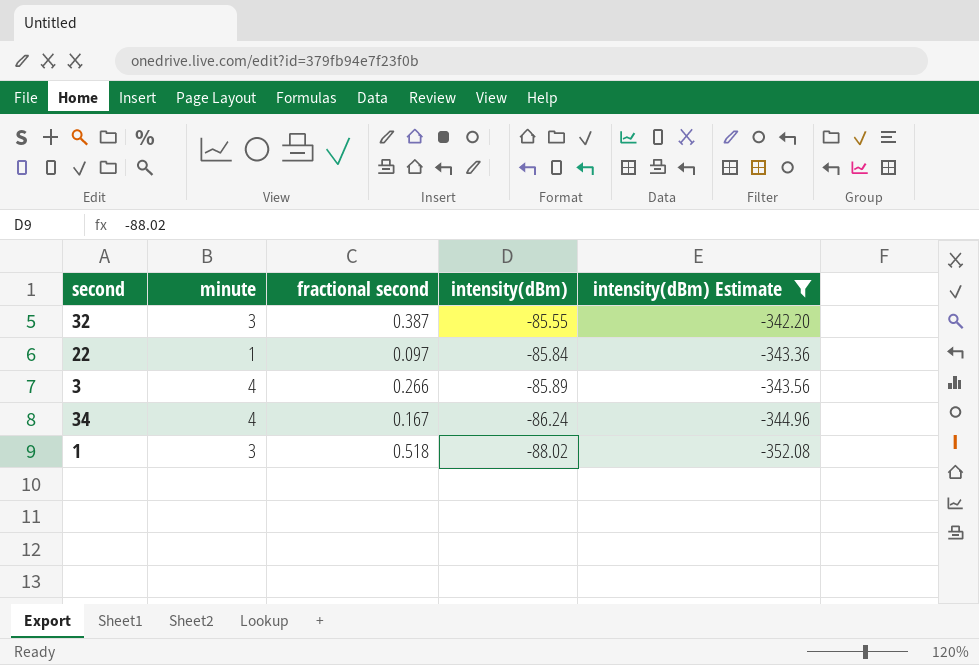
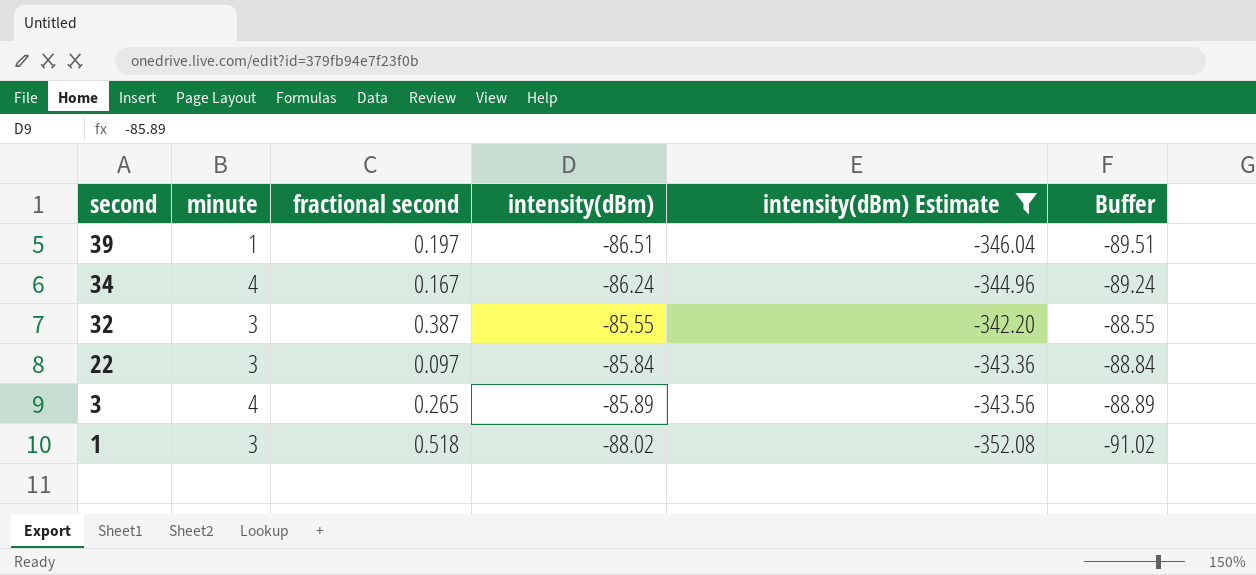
row order: intensity(dBm) descending -> second descending
column Buffer | formula: none -> [intensity(dBm)] - 3
row 39: none -> 1 | 0.197 | -86.51 | -346.04 | -89.51
22 | minute: 1 -> 3
3 | fractional second: 0.266 -> 0.265

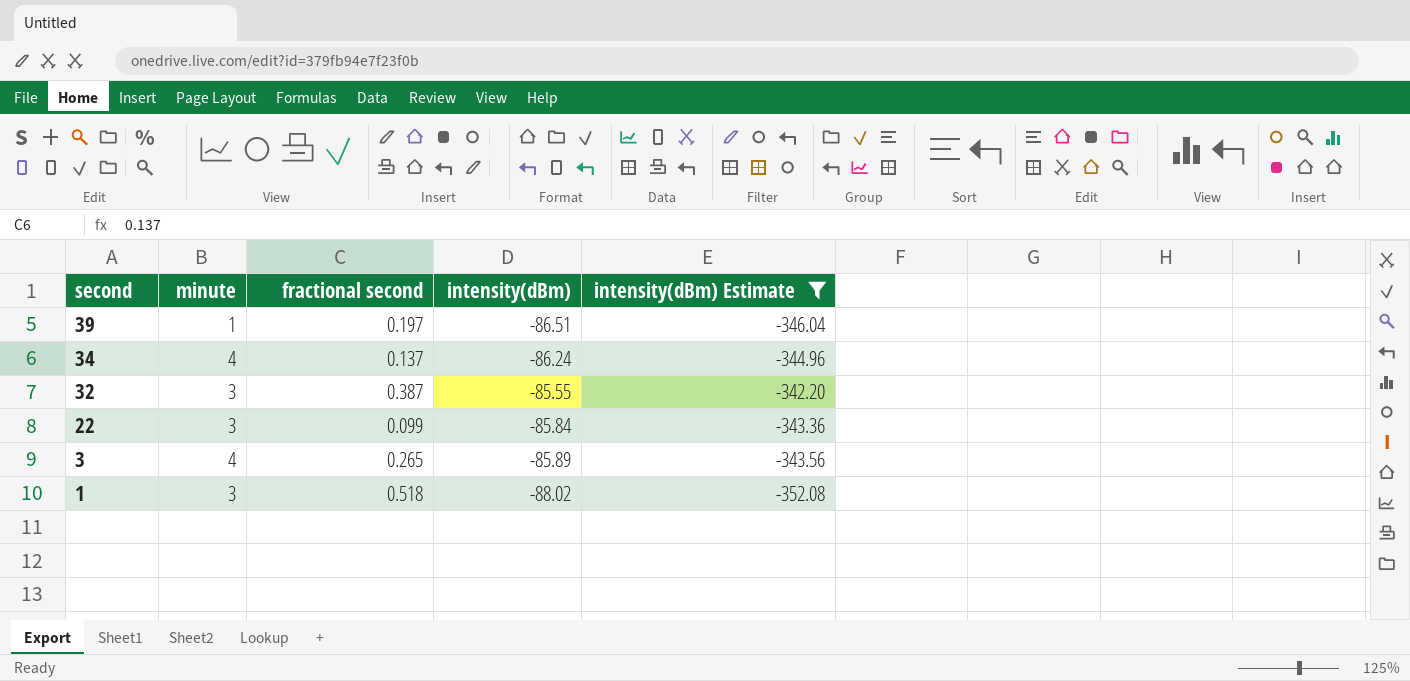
column Buffer | formula: [intensity(dBm)] - 3 -> none
34 | fractional second: 0.167 -> 0.137
22 | fractional second: 0.097 -> 0.099

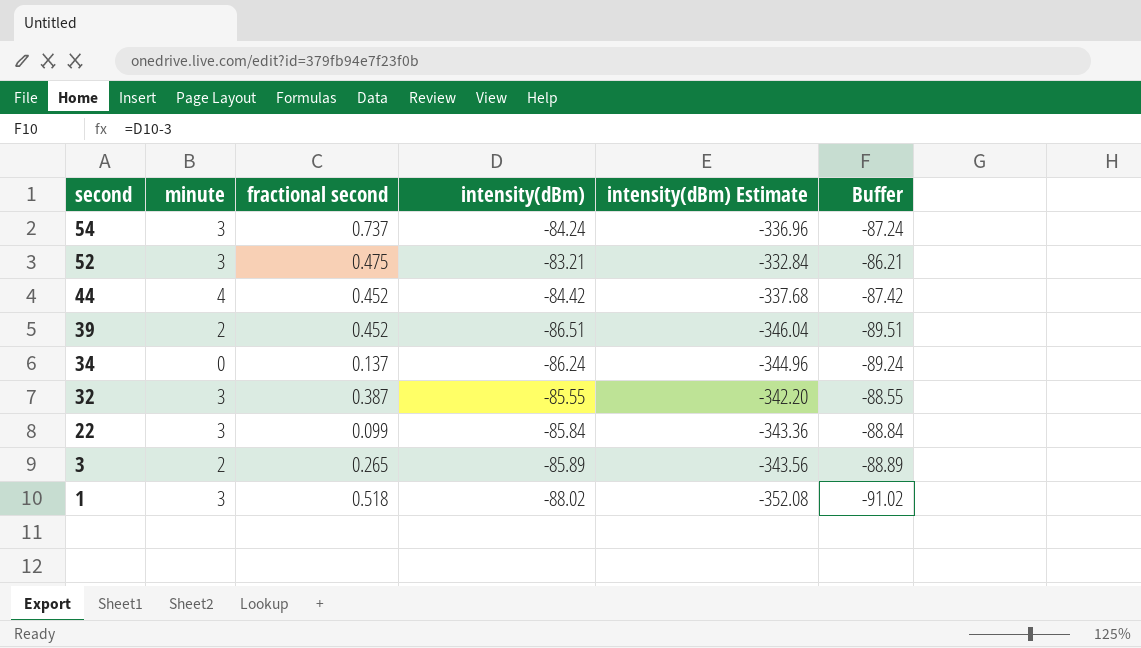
filter: intensity(dBm) Estimate <= -342.20 -> none
column Buffer | formula: none -> [intensity(dBm)] - 3
39 | minute: 1 -> 2
39 | fractional second: 0.197 -> 0.452
34 | minute: 4 -> 0
3 | minute: 4 -> 2

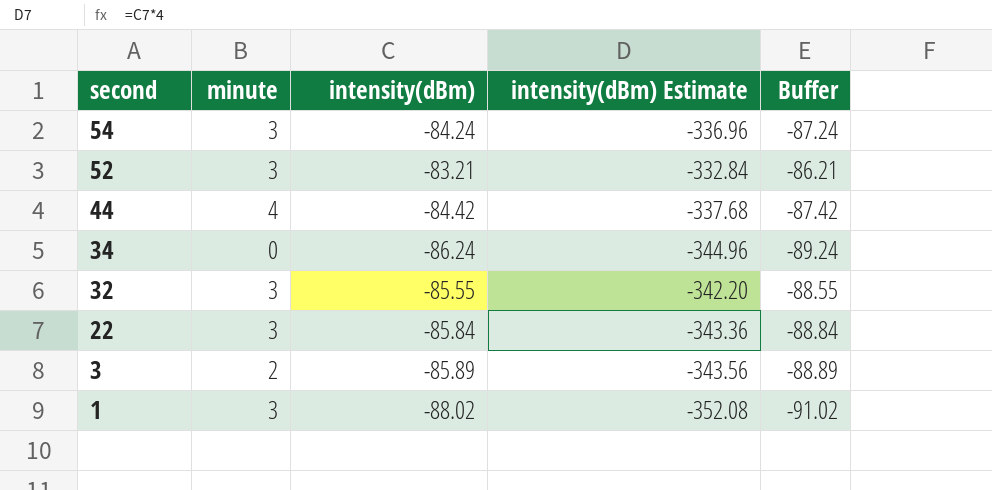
column fractional second | position: 3 -> none
row 39: 2 | 0.452 | -86.51 | -346.04 | -89.51 -> none

